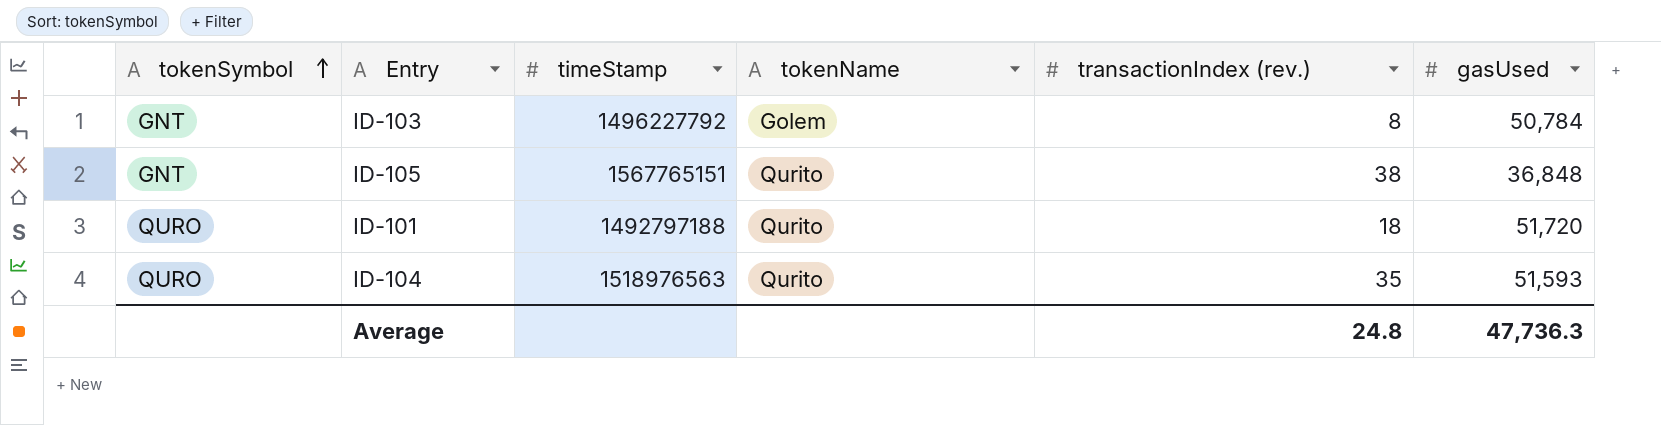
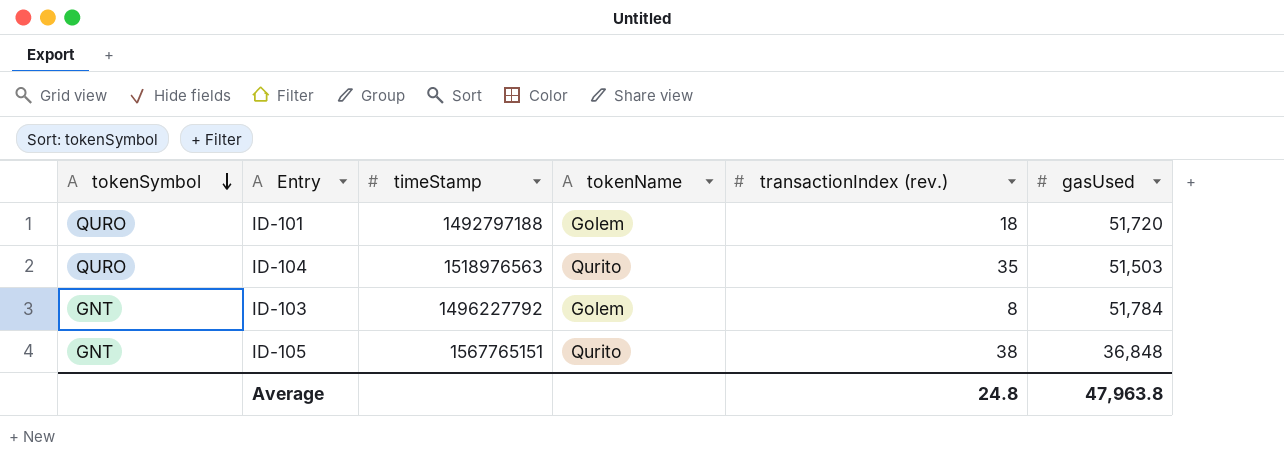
row order: tokenSymbol ascending -> tokenSymbol descending
ID-101 | tokenName: Qurito -> Golem
ID-104 | gasUsed: 51,593 -> 51,503
ID-103 | gasUsed: 50,784 -> 51,784
Average | gasUsed: 47,736.3 -> 47,963.8

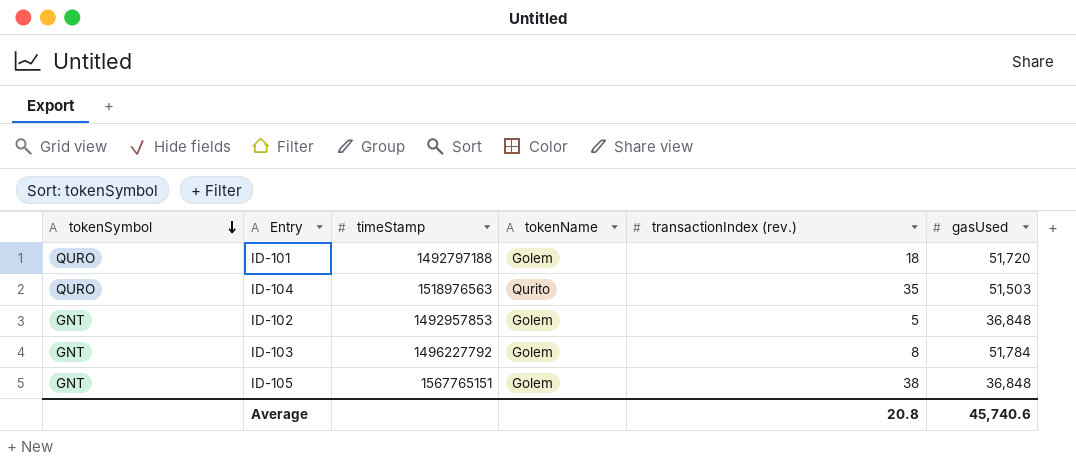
row ID-102: none -> GNT | 1492957853 | Golem | 5 | 36,848
ID-105 | tokenName: Qurito -> Golem
Average | transactionIndex (rev.): 24.8 -> 20.8
Average | gasUsed: 47,963.8 -> 45,740.6

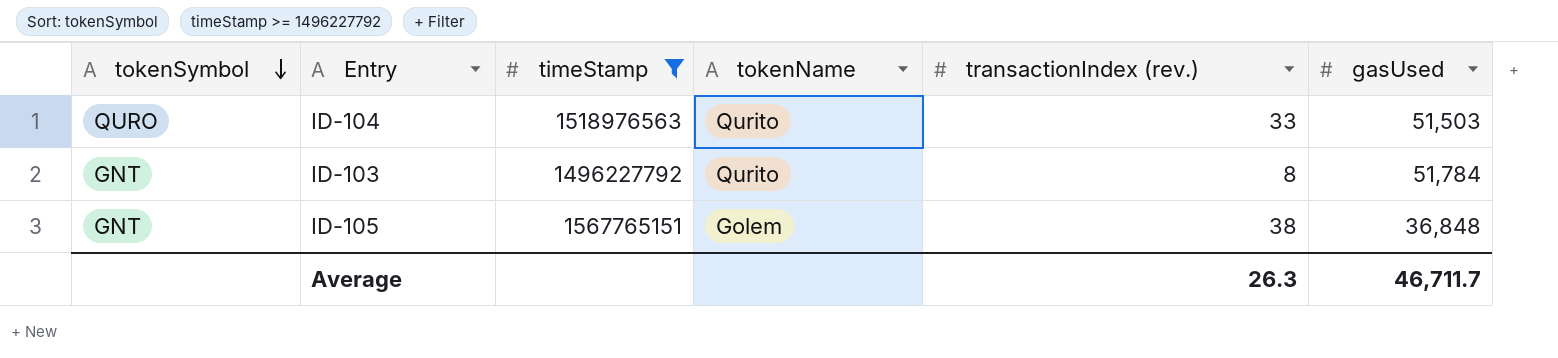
filter: none -> timeStamp >= 1496227792
ID-104 | transactionIndex (rev.): 35 -> 33
ID-103 | tokenName: Golem -> Qurito
Average | transactionIndex (rev.): 20.8 -> 26.3
Average | gasUsed: 45,740.6 -> 46,711.7

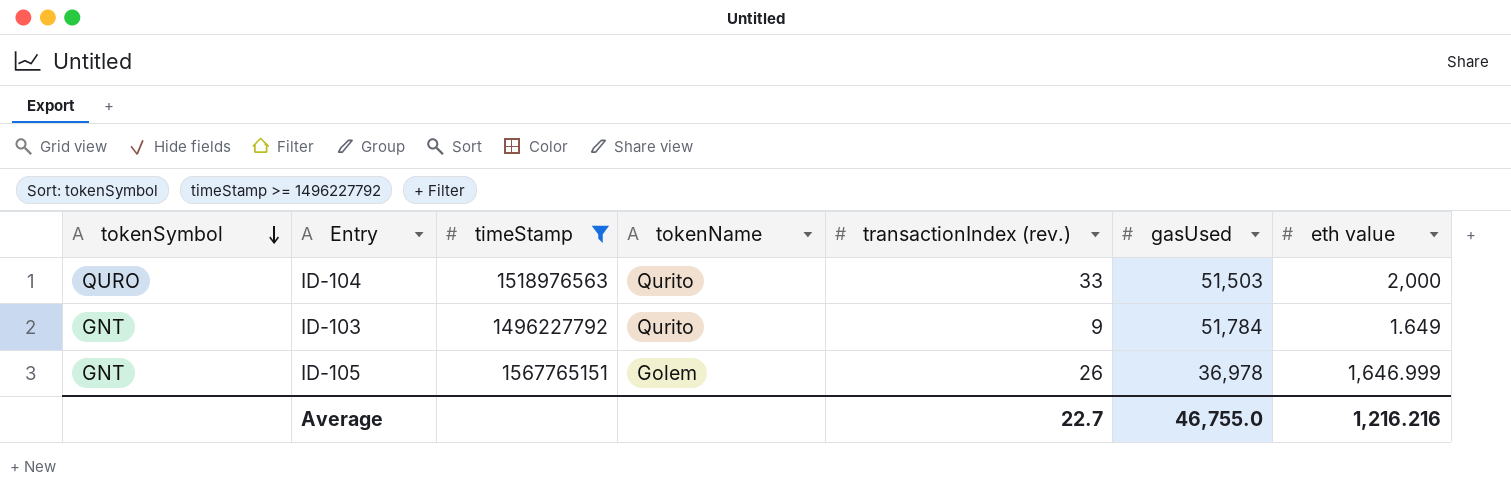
column eth value | position: none -> 7
ID-103 | transactionIndex (rev.): 8 -> 9
ID-105 | transactionIndex (rev.): 38 -> 26
ID-105 | gasUsed: 36,848 -> 36,978
Average | transactionIndex (rev.): 26.3 -> 22.7
Average | gasUsed: 46,711.7 -> 46,755.0

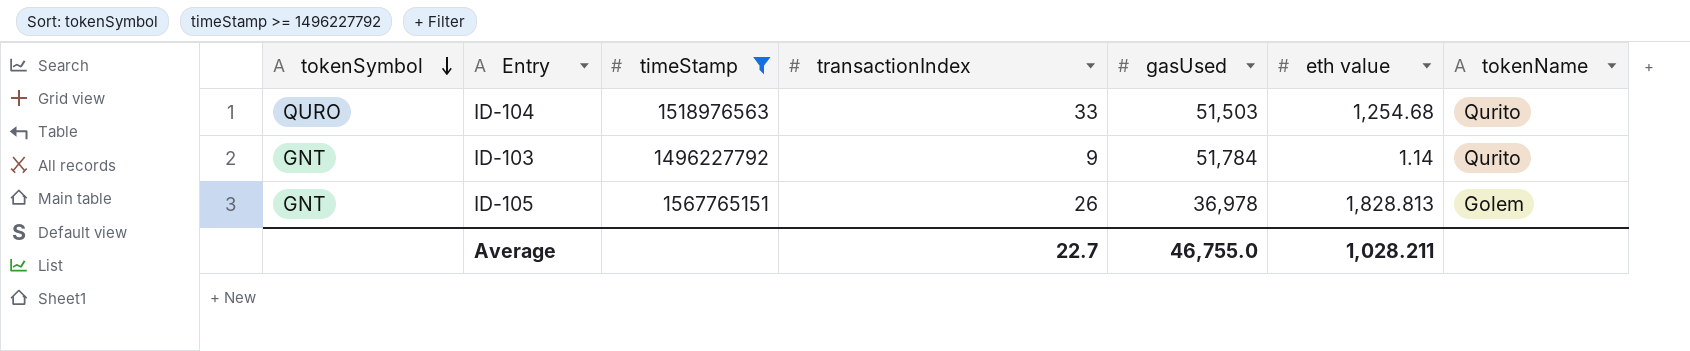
column name: transactionIndex (rev.) -> transactionIndex
column tokenName | position: 4 -> 7
ID-104 | eth value: 2,000 -> 1,254.68
ID-103 | eth value: 1.649 -> 1.14
ID-105 | eth value: 1,646.999 -> 1,828.813
Average | eth value: 1,216.216 -> 1,028.211

